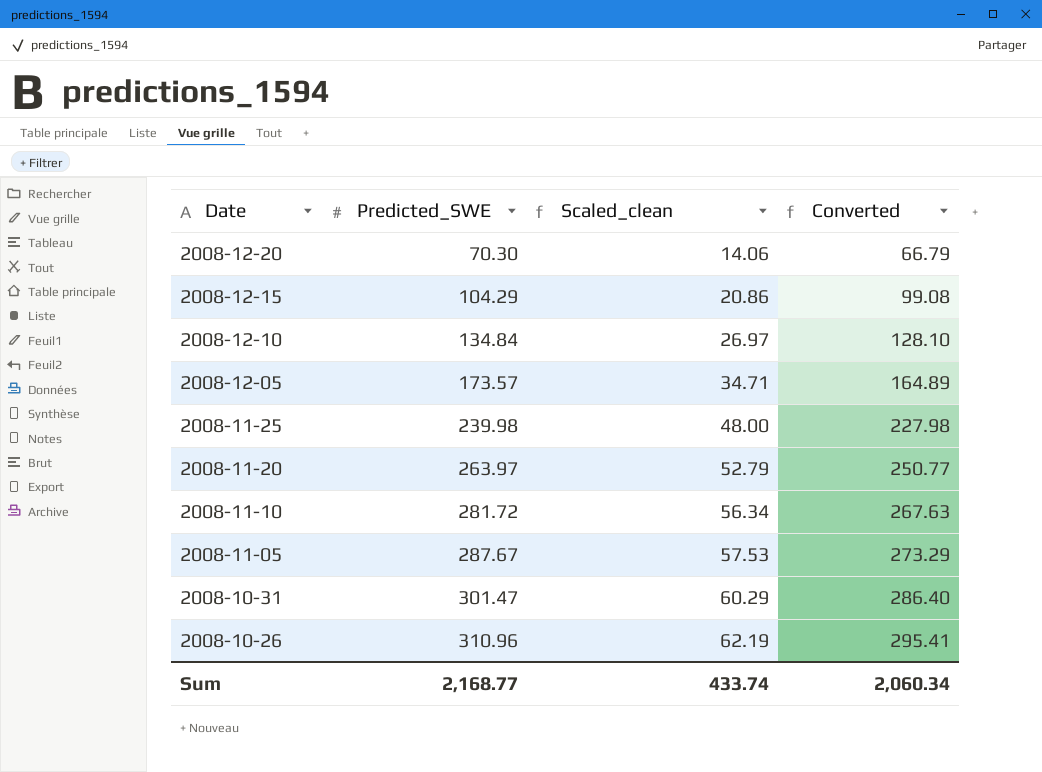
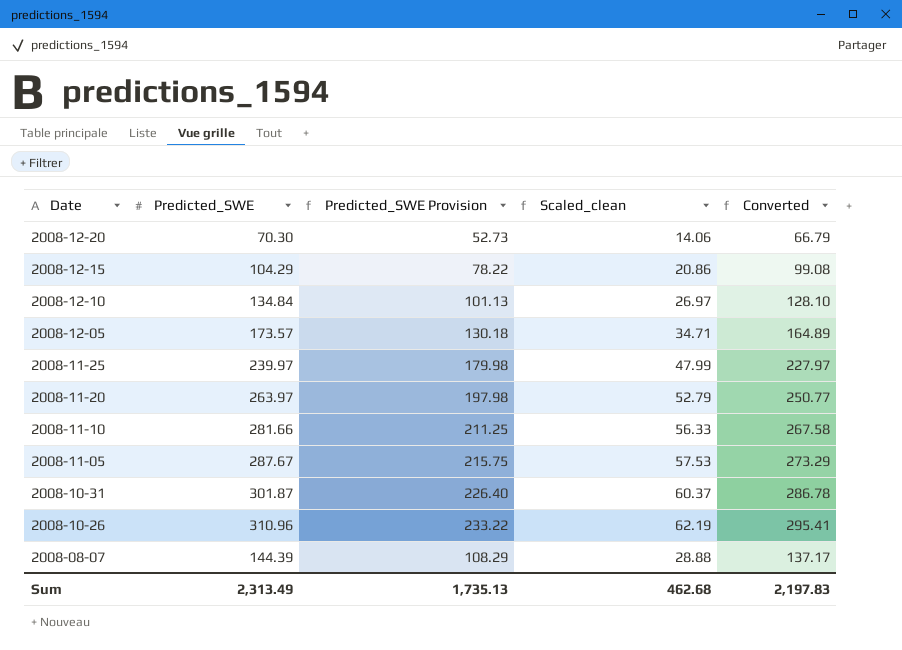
column Predicted_SWE Provision | formula: none -> [Predicted_SWE] * 0.75
2008-11-25 | Predicted_SWE: 239.98 -> 239.97
2008-11-25 | Scaled_clean: 48.00 -> 47.99
2008-11-25 | Converted: 227.98 -> 227.97
2008-11-10 | Predicted_SWE: 281.72 -> 281.66
2008-11-10 | Scaled_clean: 56.34 -> 56.33
2008-11-10 | Converted: 267.63 -> 267.58
2008-10-31 | Predicted_SWE: 301.47 -> 301.87
2008-10-31 | Scaled_clean: 60.29 -> 60.37
2008-10-31 | Converted: 286.40 -> 286.78
row 2008-08-07: none -> 144.39 | 108.29 | 28.88 | 137.17
Sum | Predicted_SWE: 2,168.77 -> 2,313.49
Sum | Scaled_clean: 433.74 -> 462.68
Sum | Converted: 2,060.34 -> 2,197.83

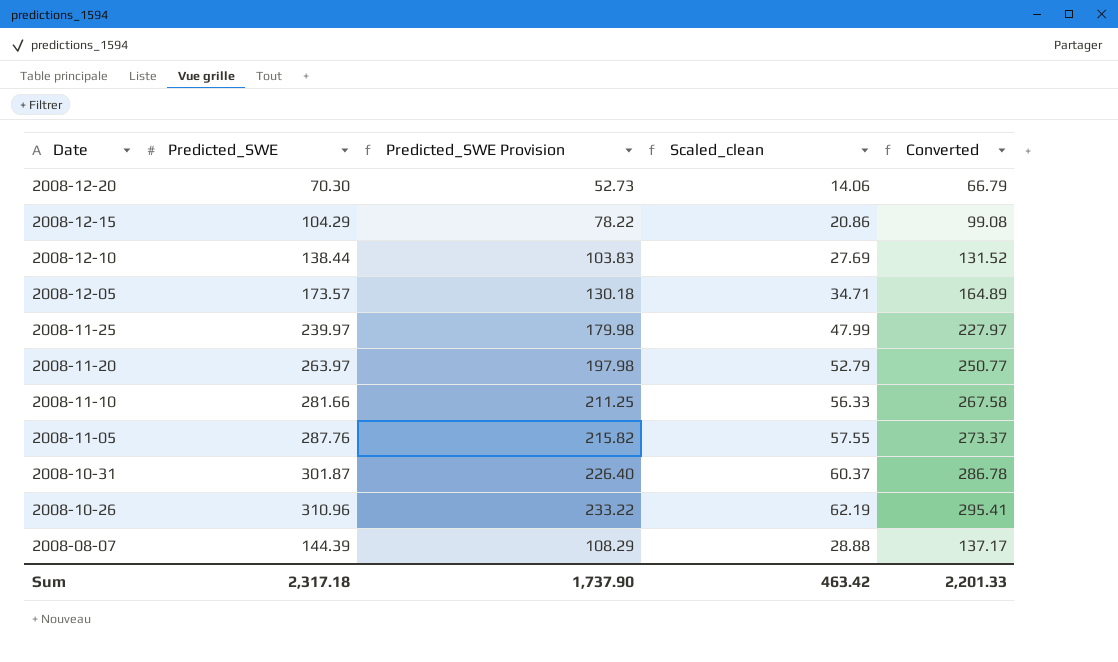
2008-12-10 | Predicted_SWE: 134.84 -> 138.44
2008-12-10 | Predicted_SWE Provision: 101.13 -> 103.83
2008-12-10 | Scaled_clean: 26.97 -> 27.69
2008-12-10 | Converted: 128.10 -> 131.52
2008-11-05 | Predicted_SWE: 287.67 -> 287.76
2008-11-05 | Predicted_SWE Provision: 215.75 -> 215.82
2008-11-05 | Scaled_clean: 57.53 -> 57.55
2008-11-05 | Converted: 273.29 -> 273.37
Sum | Predicted_SWE: 2,313.49 -> 2,317.18
Sum | Predicted_SWE Provision: 1,735.13 -> 1,737.90
Sum | Scaled_clean: 462.68 -> 463.42
Sum | Converted: 2,197.83 -> 2,201.33

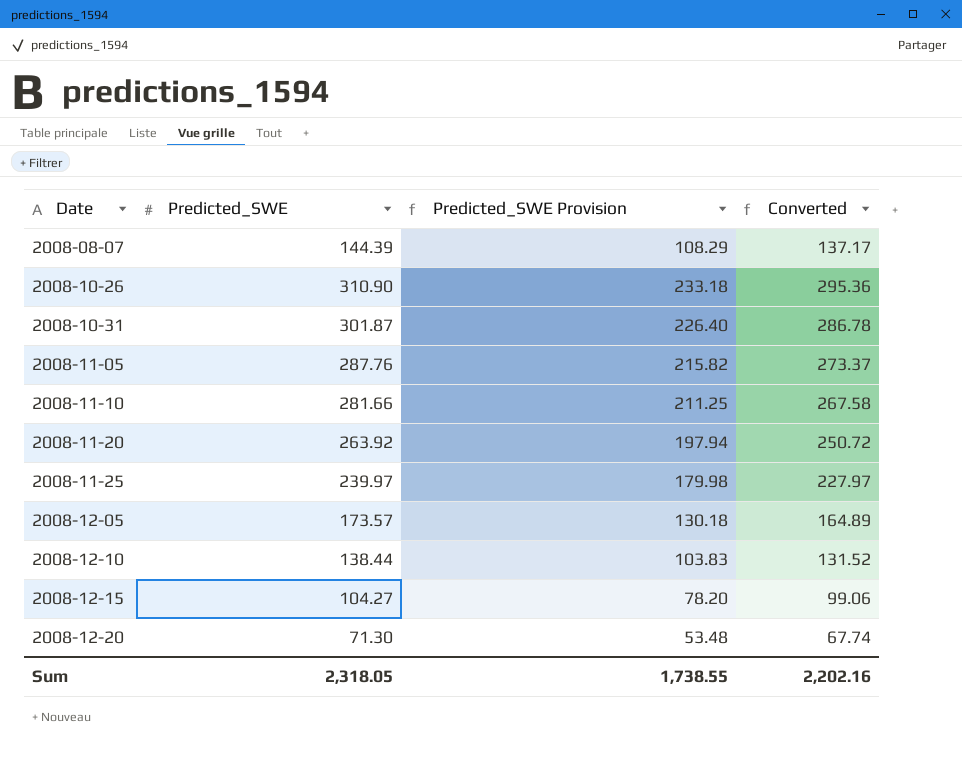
row order: Date descending -> Date ascending
column Scaled_clean | formula: [Predicted_SWE] * 0.2 -> none
2008-10-26 | Predicted_SWE: 310.96 -> 310.90
2008-10-26 | Predicted_SWE Provision: 233.22 -> 233.18
2008-10-26 | Converted: 295.41 -> 295.36
2008-11-20 | Predicted_SWE: 263.97 -> 263.92
2008-11-20 | Predicted_SWE Provision: 197.98 -> 197.94
2008-11-20 | Converted: 250.77 -> 250.72
2008-12-15 | Predicted_SWE: 104.29 -> 104.27
2008-12-15 | Predicted_SWE Provision: 78.22 -> 78.20
2008-12-15 | Converted: 99.08 -> 99.06
2008-12-20 | Predicted_SWE: 70.30 -> 71.30
2008-12-20 | Predicted_SWE Provision: 52.73 -> 53.48
2008-12-20 | Converted: 66.79 -> 67.74
Sum | Predicted_SWE: 2,317.18 -> 2,318.05
Sum | Predicted_SWE Provision: 1,737.90 -> 1,738.55
Sum | Converted: 2,201.33 -> 2,202.16

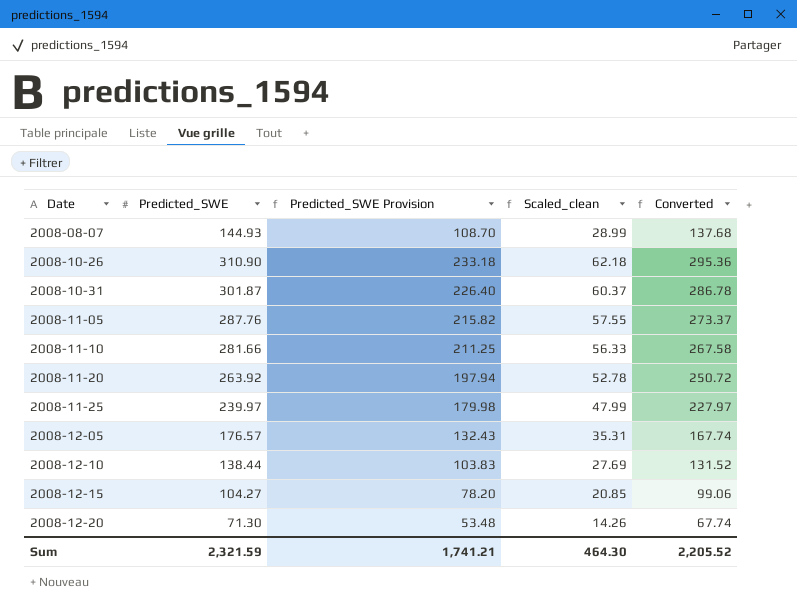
column Scaled_clean | formula: none -> [Predicted_SWE] * 0.2
2008-08-07 | Predicted_SWE: 144.39 -> 144.93
2008-08-07 | Predicted_SWE Provision: 108.29 -> 108.70
2008-08-07 | Converted: 137.17 -> 137.68
2008-12-05 | Predicted_SWE: 173.57 -> 176.57
2008-12-05 | Predicted_SWE Provision: 130.18 -> 132.43
2008-12-05 | Converted: 164.89 -> 167.74
Sum | Predicted_SWE: 2,318.05 -> 2,321.59
Sum | Predicted_SWE Provision: 1,738.55 -> 1,741.21
Sum | Converted: 2,202.16 -> 2,205.52

